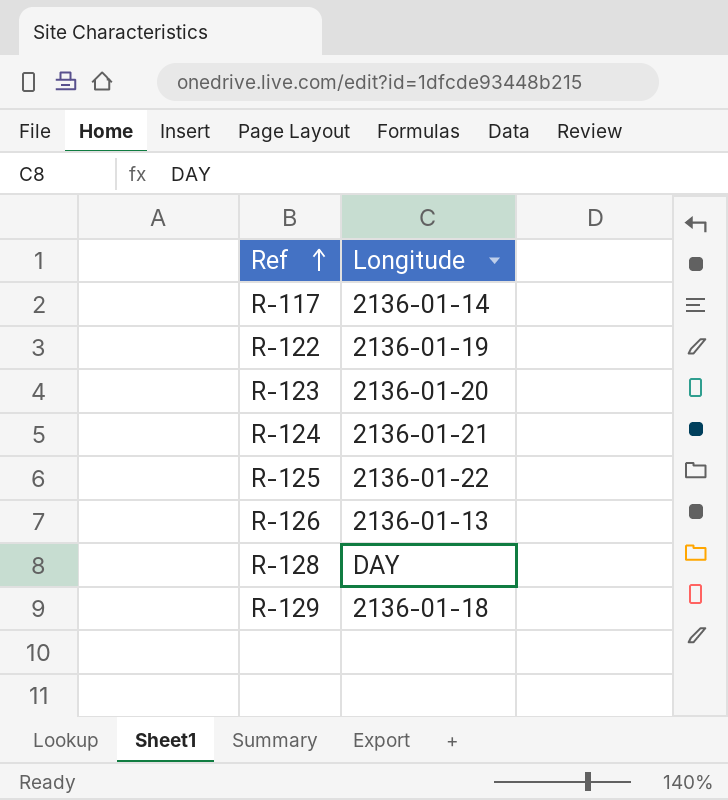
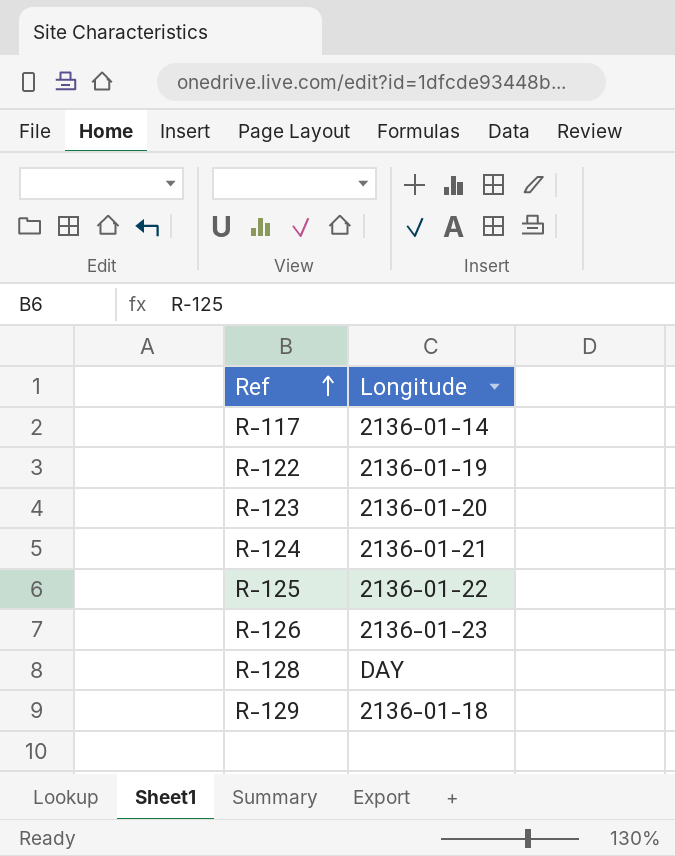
R-126 | Longitude: 2136-01-13 -> 2136-01-23

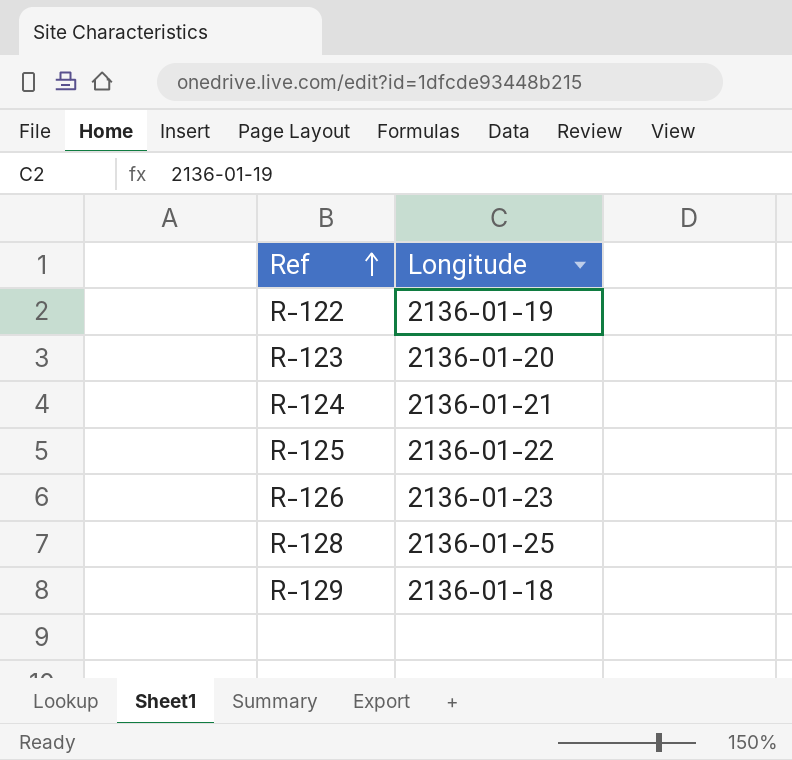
row R-117: 2136-01-14 -> none
R-128 | Longitude: DAY -> 2136-01-25

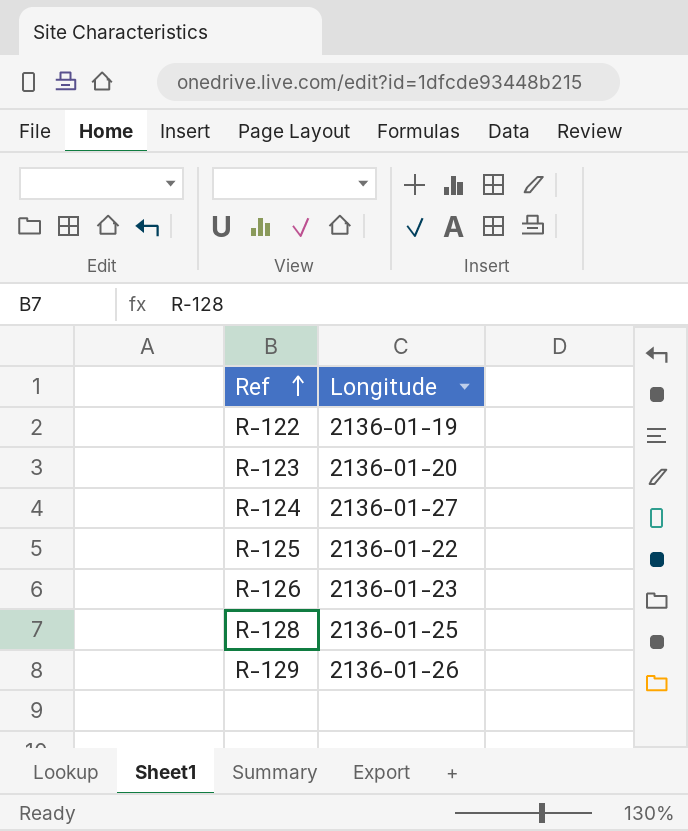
R-124 | Longitude: 2136-01-21 -> 2136-01-27
R-129 | Longitude: 2136-01-18 -> 2136-01-26

